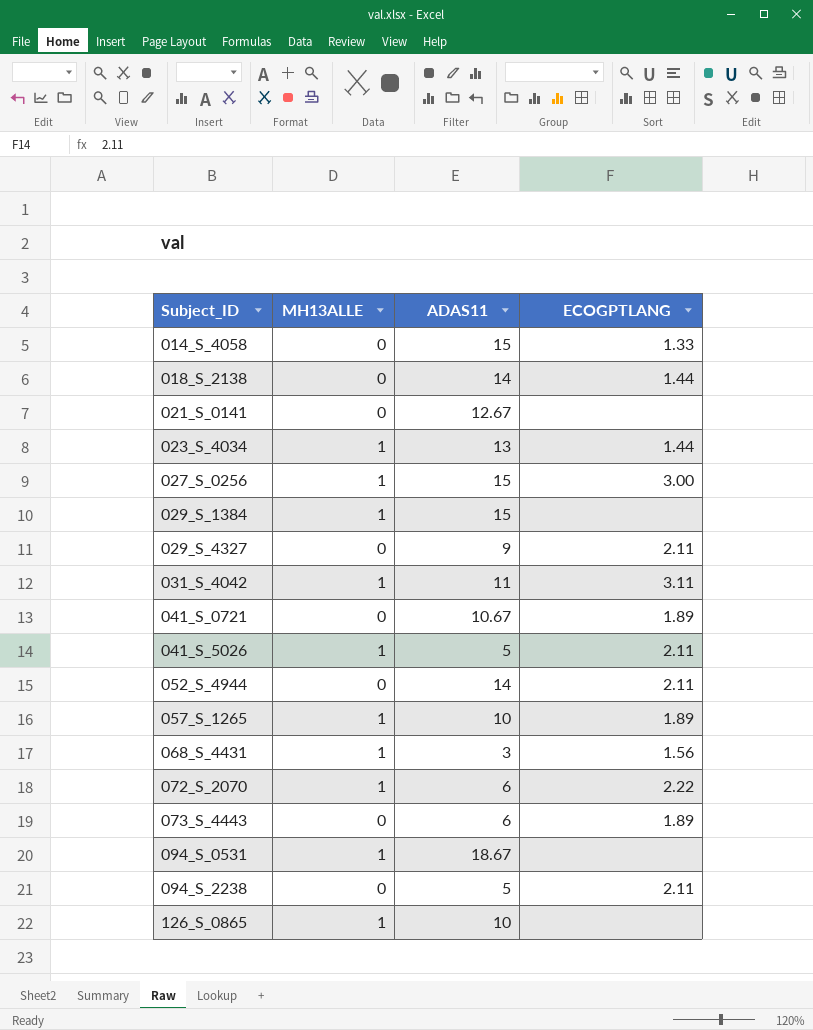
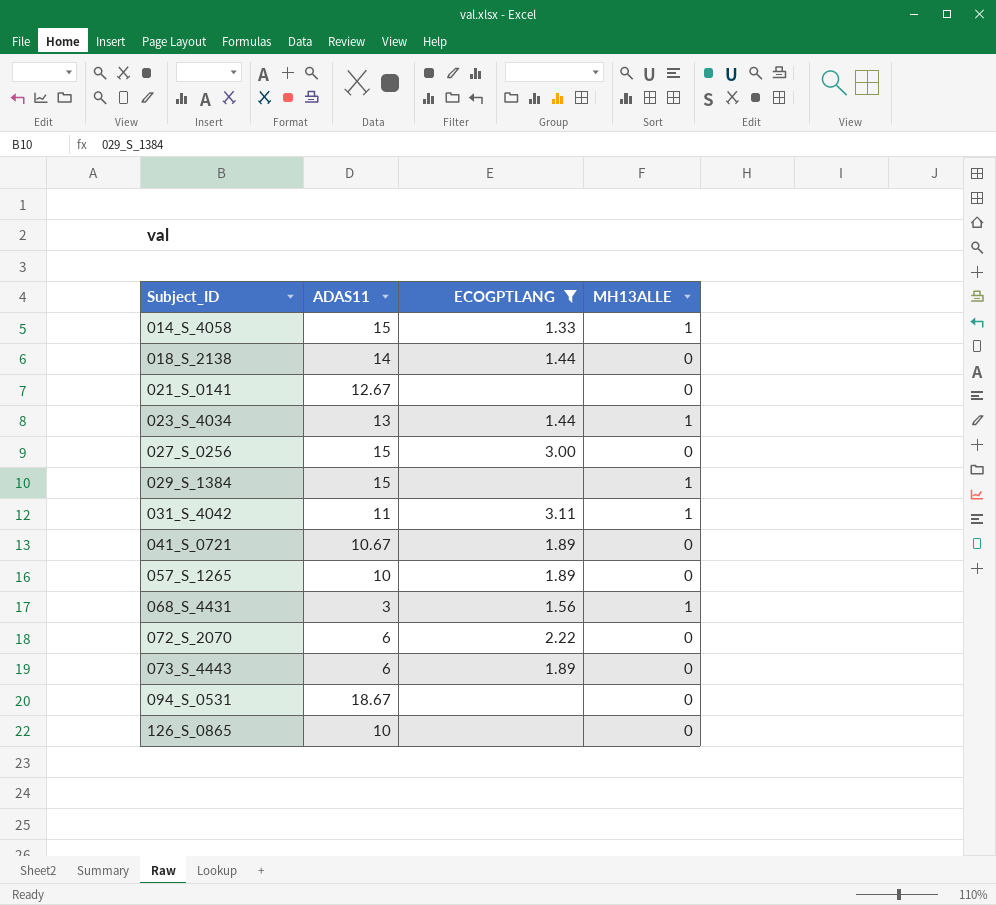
filter: none -> ECOGPTLANG != 2.11
column MH13ALLE | position: 2 -> 4
014_S_4058 | MH13ALLE: 0 -> 1
027_S_0256 | MH13ALLE: 1 -> 0
057_S_1265 | MH13ALLE: 1 -> 0
072_S_2070 | MH13ALLE: 1 -> 0
094_S_0531 | MH13ALLE: 1 -> 0
126_S_0865 | MH13ALLE: 1 -> 0

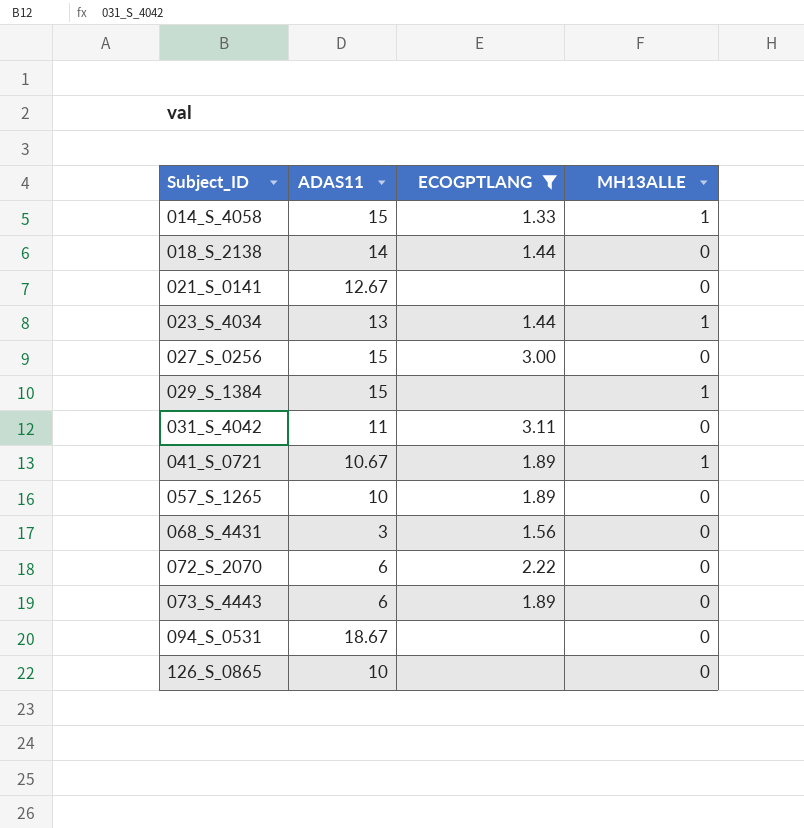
031_S_4042 | MH13ALLE: 1 -> 0
041_S_0721 | MH13ALLE: 0 -> 1
068_S_4431 | MH13ALLE: 1 -> 0

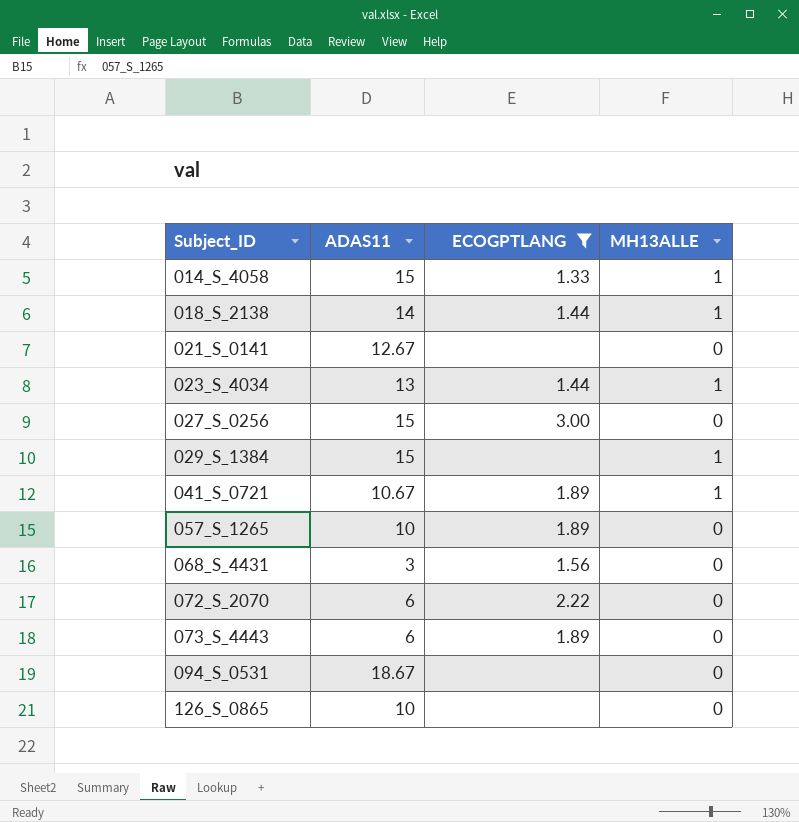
row 031_S_4042: 11 | 3.11 | 0 -> none
018_S_2138 | MH13ALLE: 0 -> 1

